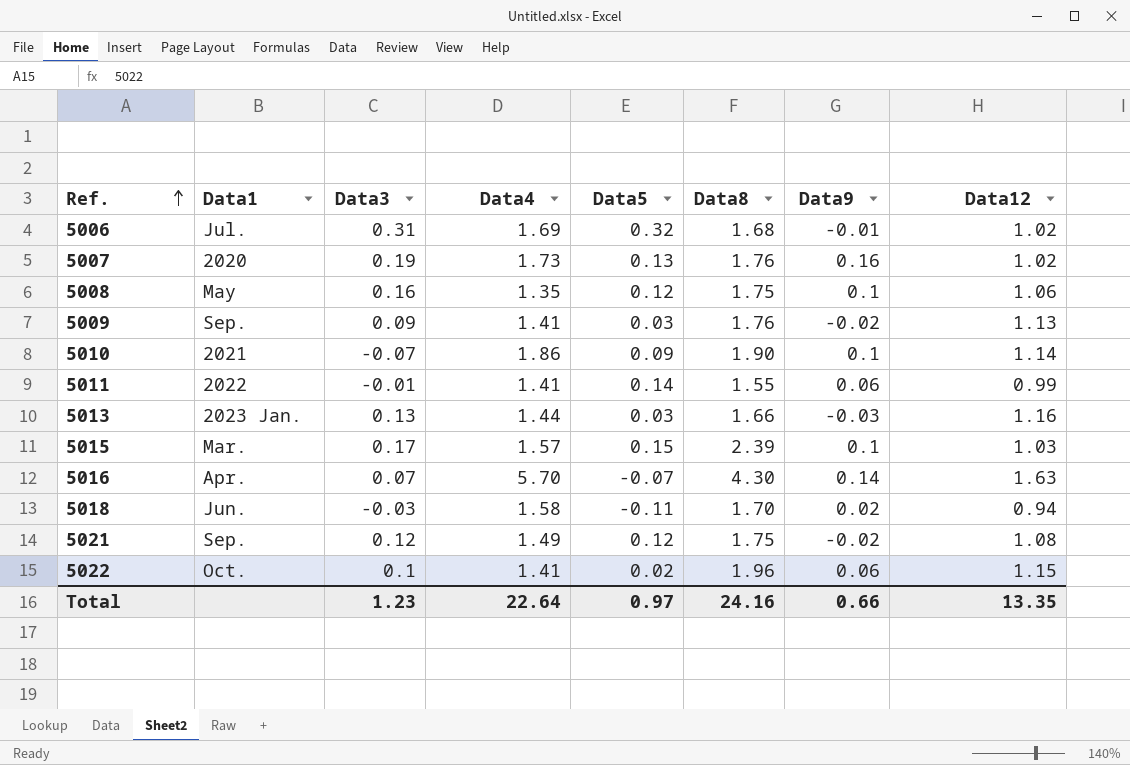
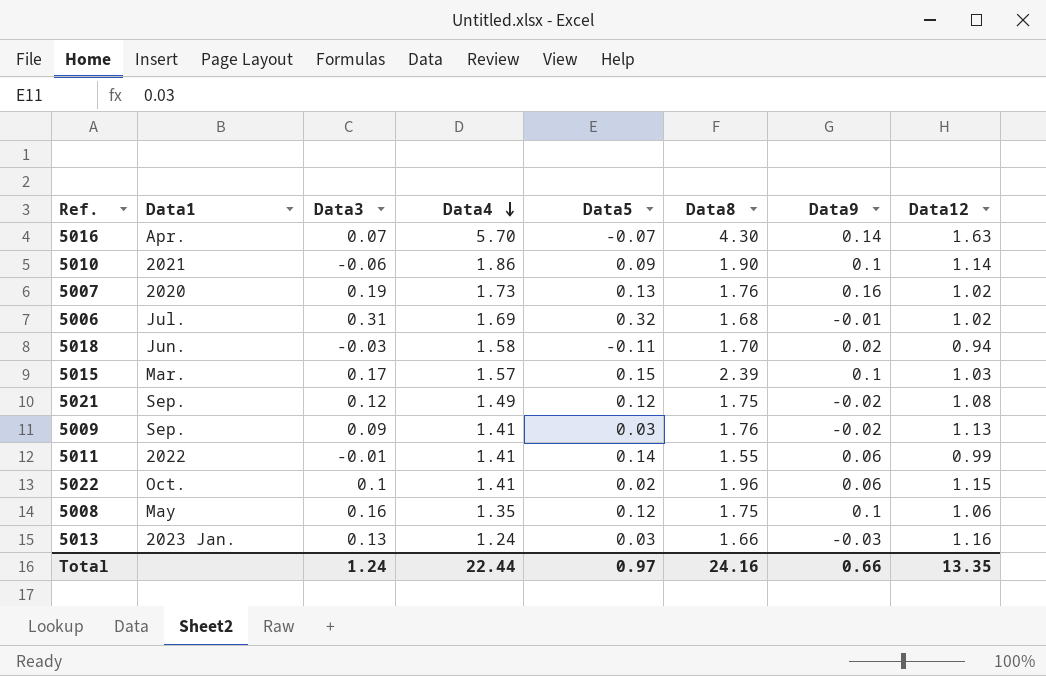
row order: Ref. ascending -> Data4 descending
5010 | Data3: -0.07 -> -0.06
5013 | Data4: 1.44 -> 1.24
Total | Data3: 1.23 -> 1.24
Total | Data4: 22.64 -> 22.44

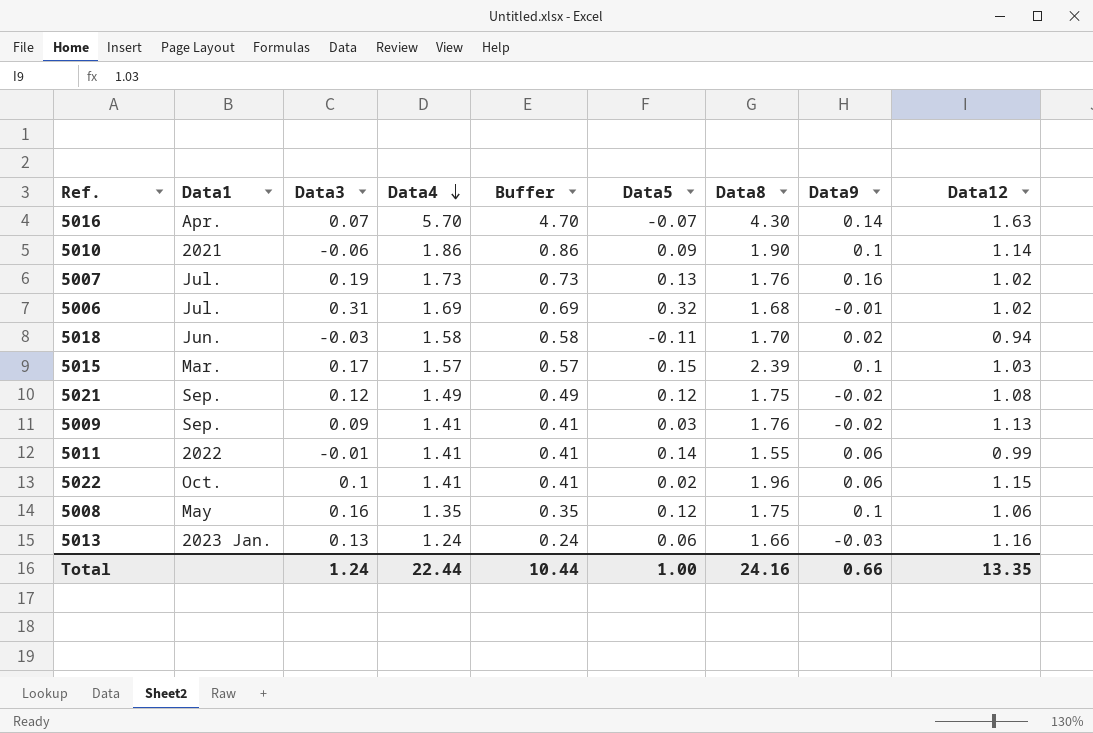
column Buffer | formula: none -> [Data4] - 1
5007 | Data1: 2020 -> Jul.
5013 | Data5: 0.03 -> 0.06
Total | Data5: 0.97 -> 1.00

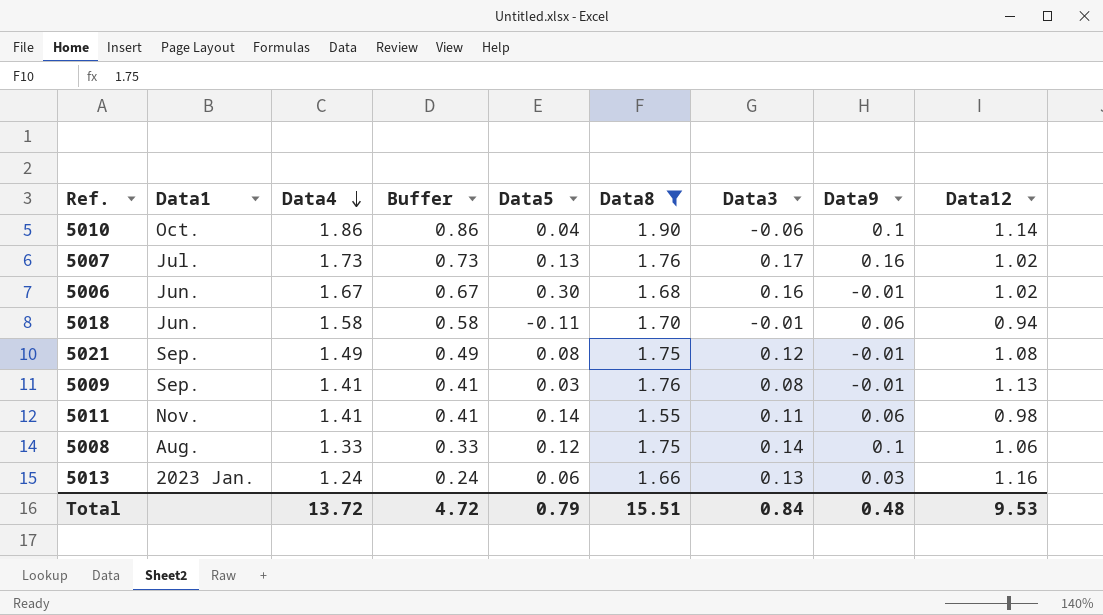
filter: none -> Data8 <= 1.90
column Data3 | position: 3 -> 7
5010 | Data1: 2021 -> Oct.
5010 | Data5: 0.09 -> 0.04
5007 | Data3: 0.19 -> 0.17
5006 | Data1: Jul. -> Jun.
5006 | Data4: 1.69 -> 1.67
5006 | Buffer: 0.69 -> 0.67
5006 | Data5: 0.32 -> 0.30
5006 | Data3: 0.31 -> 0.16
5018 | Data3: -0.03 -> -0.01
5018 | Data9: 0.02 -> 0.06
5021 | Data5: 0.12 -> 0.08
5021 | Data9: -0.02 -> -0.01
5009 | Data3: 0.09 -> 0.08
5009 | Data9: -0.02 -> -0.01
5011 | Data1: 2022 -> Nov.
5011 | Data3: -0.01 -> 0.11
5011 | Data12: 0.99 -> 0.98
5008 | Data1: May -> Aug.
5008 | Data4: 1.35 -> 1.33
5008 | Buffer: 0.35 -> 0.33
5008 | Data3: 0.16 -> 0.14
5013 | Data9: -0.03 -> 0.03
Total | Data4: 22.44 -> 13.72
Total | Buffer: 10.44 -> 4.72
Total | Data5: 1.00 -> 0.79
Total | Data8: 24.16 -> 15.51
Total | Data3: 1.24 -> 0.84
Total | Data9: 0.66 -> 0.48
Total | Data12: 13.35 -> 9.53

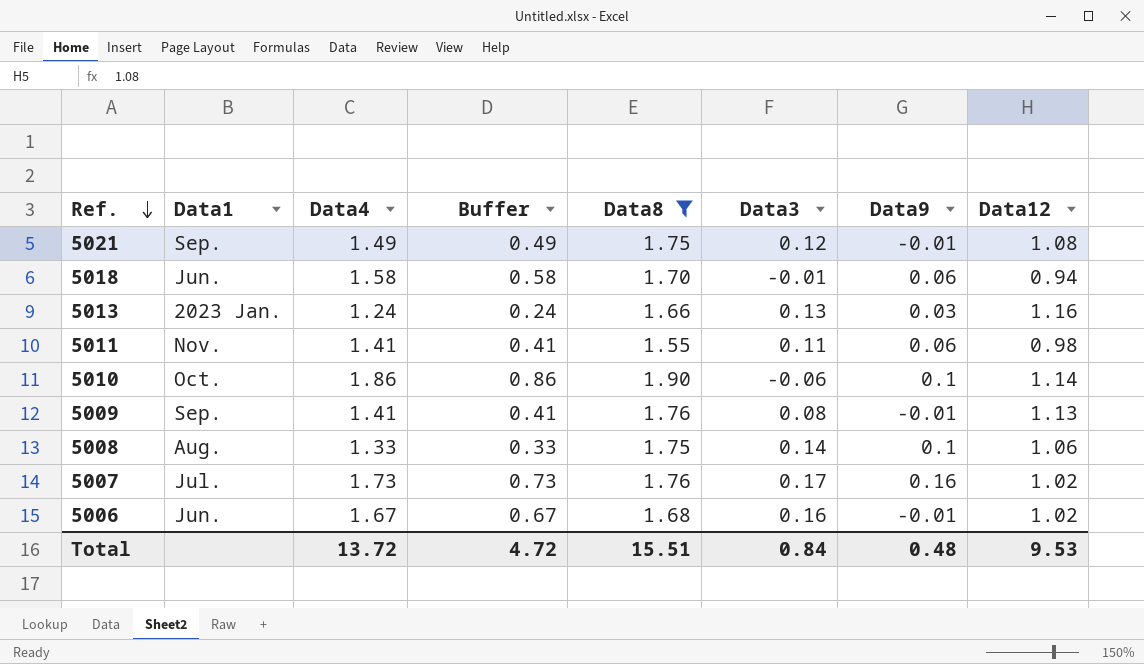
row order: Data4 descending -> Ref. descending
column Data5 | position: 5 -> none

